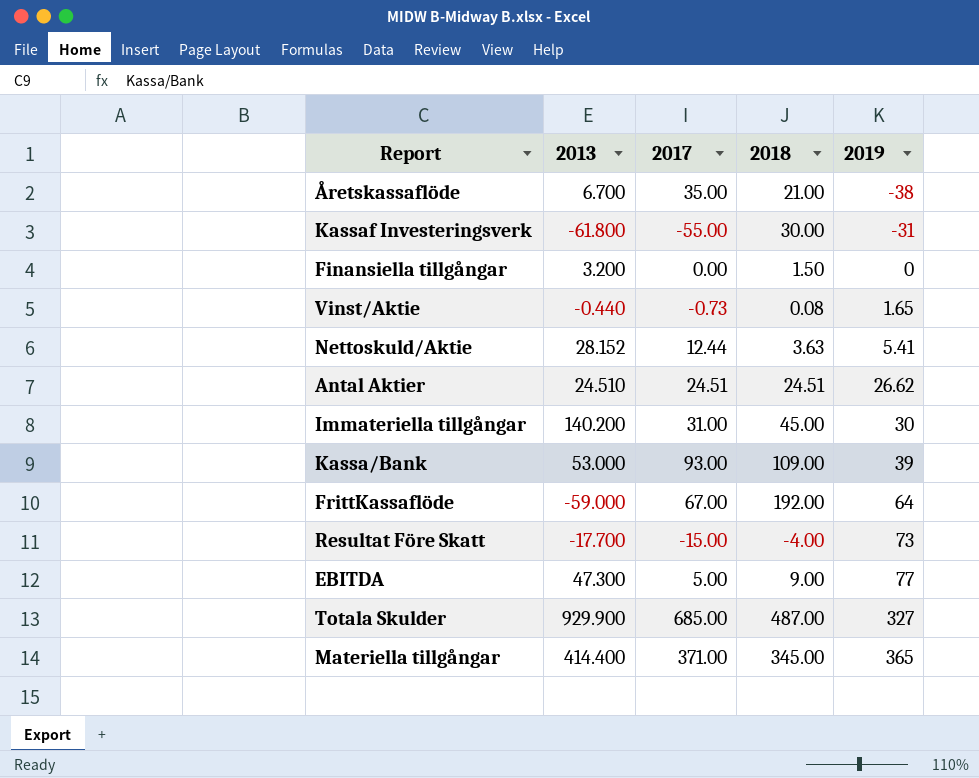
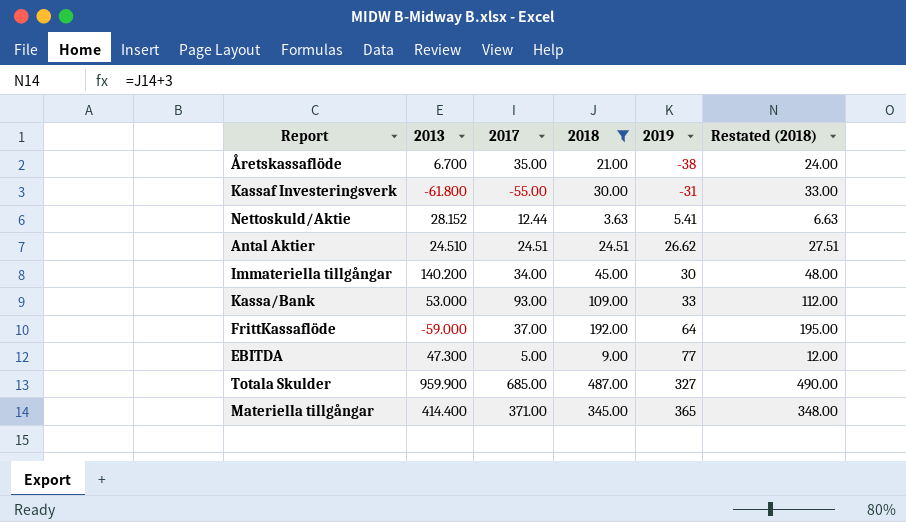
filter: none -> 2018 >= 3.63
column Restated (2018) | formula: none -> [2018] + 3
Immateriella tillgångar | 2017: 31.00 -> 34.00
Kassa/Bank | 2019: 39 -> 33
FrittKassaflöde | 2017: 67.00 -> 37.00
Totala Skulder | 2013: 929.900 -> 959.900

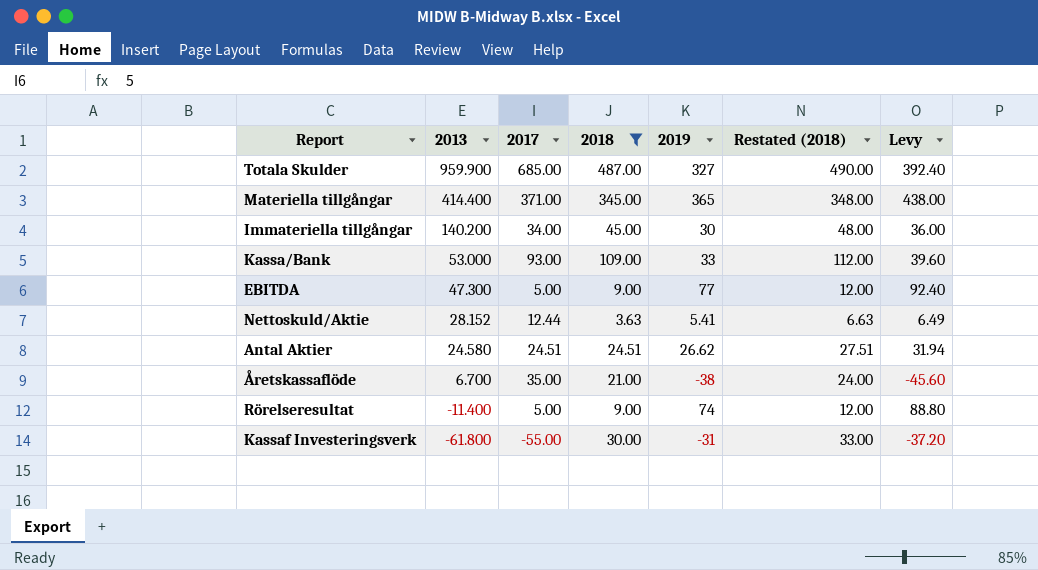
row order: 2019 ascending -> 2013 descending
column Levy | formula: none -> [2019] * 1.2
row FrittKassaflöde: -59.000 | 37.00 | 192.00 | 64 | 195.00 -> none
Antal Aktier | 2013: 24.510 -> 24.580
row Rörelseresultat: none -> -11.400 | 5.00 | 9.00 | 74 | 12.00 | 88.80

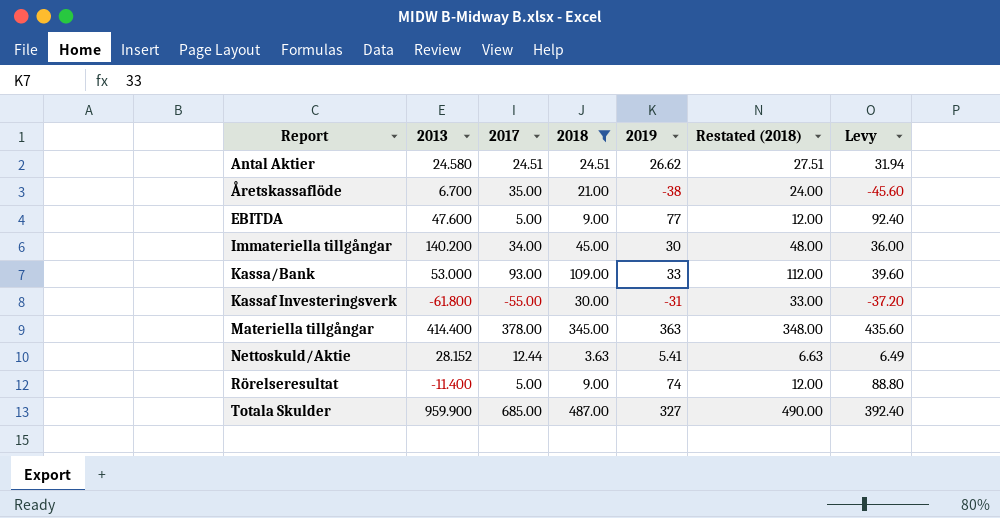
row order: 2013 descending -> Report ascending
EBITDA | 2013: 47.300 -> 47.600
Materiella tillgångar | 2017: 371.00 -> 378.00
Materiella tillgångar | 2019: 365 -> 363
Materiella tillgångar | Levy: 438.00 -> 435.60

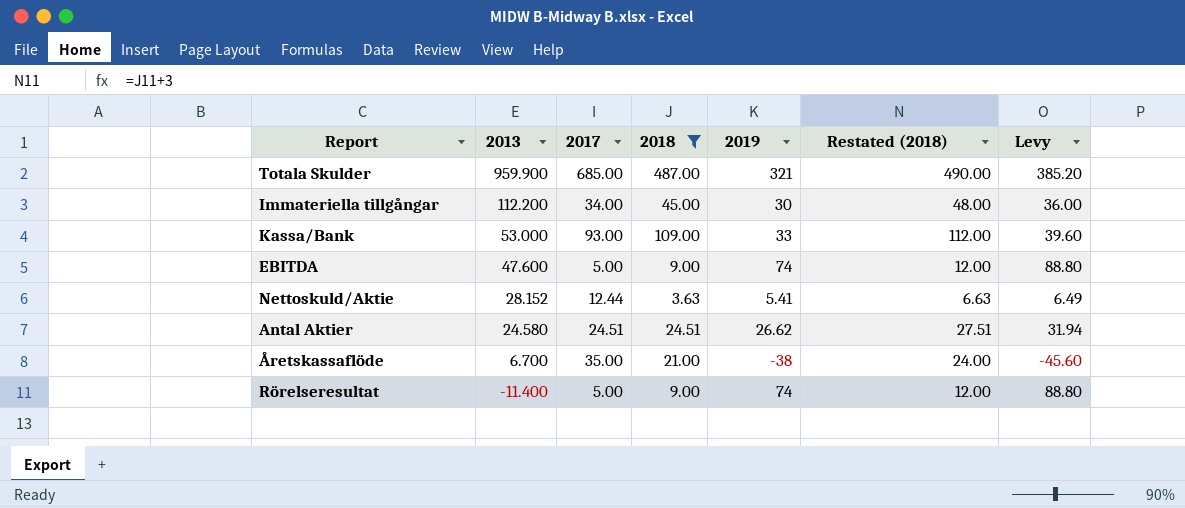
row order: Report ascending -> 2013 descending
row Kassaf Investeringsverk: -61.800 | -55.00 | 30.00 | -31 | 33.00 | -37.20 -> none
row Materiella tillgångar: 414.400 | 378.00 | 345.00 | 363 | 348.00 | 435.60 -> none
Totala Skulder | 2019: 327 -> 321
Totala Skulder | Levy: 392.40 -> 385.20
Immateriella tillgångar | 2013: 140.200 -> 112.200
EBITDA | 2019: 77 -> 74
EBITDA | Levy: 92.40 -> 88.80

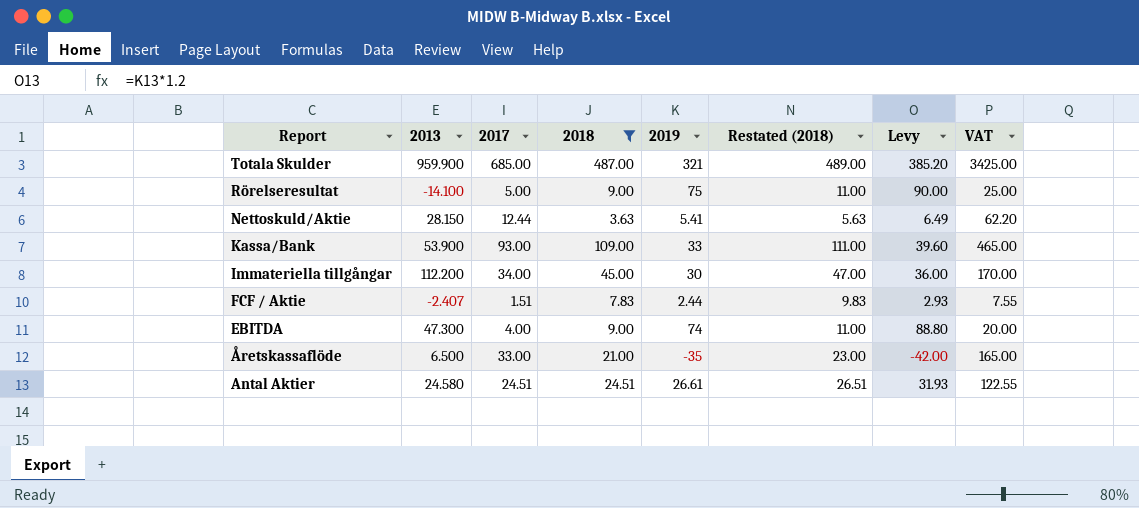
row order: 2013 descending -> Report descending
column Restated (2018) | formula: [2018] + 3 -> [2018] + 2
column VAT | formula: none -> [2017] * 5
Rörelseresultat | 2013: -11.400 -> -14.100
Rörelseresultat | 2019: 74 -> 75
Rörelseresultat | Levy: 88.80 -> 90.00
Nettoskuld/Aktie | 2013: 28.152 -> 28.150
Kassa/Bank | 2013: 53.000 -> 53.900
row FCF / Aktie: none -> -2.407 | 1.51 | 7.83 | 2.44 | 9.83 | 2.93 | 7.55
EBITDA | 2013: 47.600 -> 47.300
EBITDA | 2017: 5.00 -> 4.00
Åretskassaflöde | 2013: 6.700 -> 6.500
Åretskassaflöde | 2017: 35.00 -> 33.00
Åretskassaflöde | 2019: -38 -> -35
Åretskassaflöde | Levy: -45.60 -> -42.00
Antal Aktier | 2019: 26.62 -> 26.61
Antal Aktier | Levy: 31.94 -> 31.93

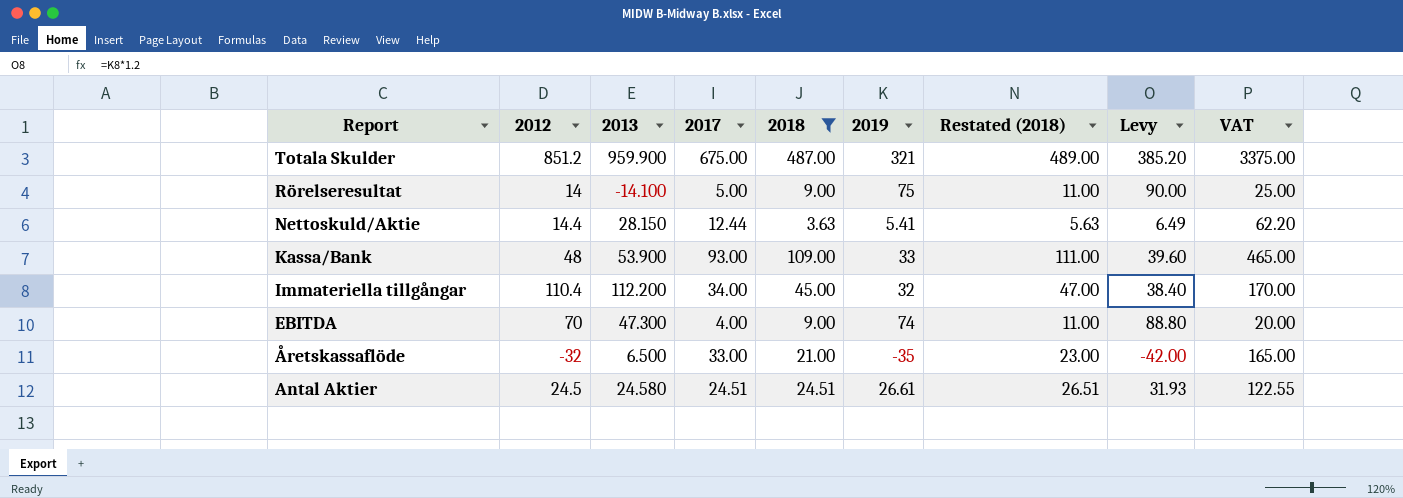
column 2012 | position: none -> 2
row FCF / Aktie: -2.407 | 1.51 | 7.83 | 2.44 | 9.83 | 2.93 | 7.55 -> none
Totala Skulder | 2017: 685.00 -> 675.00
Totala Skulder | VAT: 3425.00 -> 3375.00
Immateriella tillgångar | 2019: 30 -> 32
Immateriella tillgångar | Levy: 36.00 -> 38.40

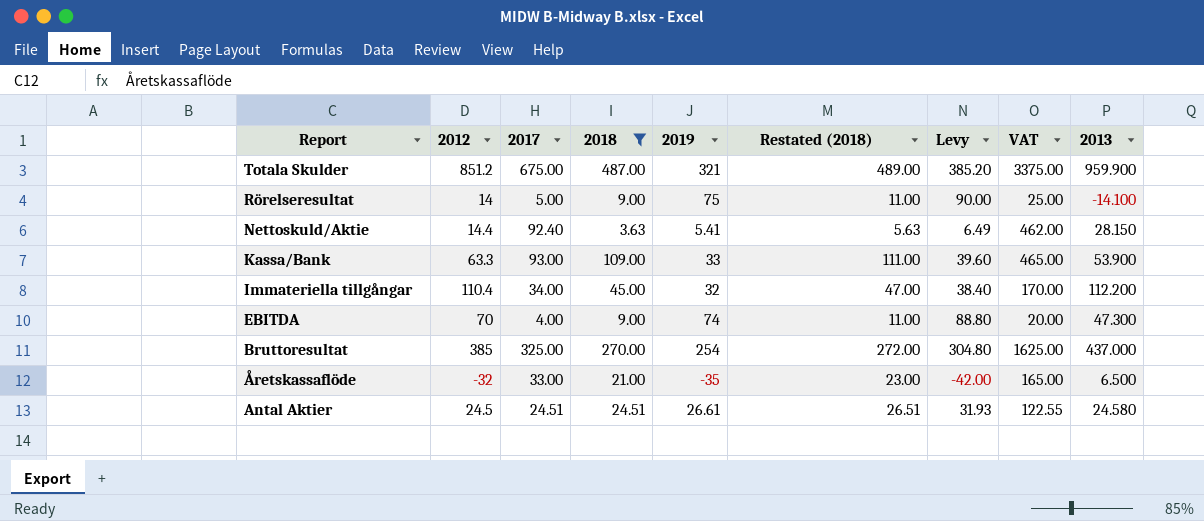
column 2013 | position: 3 -> 9
Nettoskuld/Aktie | 2017: 12.44 -> 92.40
Nettoskuld/Aktie | VAT: 62.20 -> 462.00
Kassa/Bank | 2012: 48 -> 63.3
row Bruttoresultat: none -> 385 | 325.00 | 270.00 | 254 | 272.00 | 304.80 | 1625.00 | 437.000

